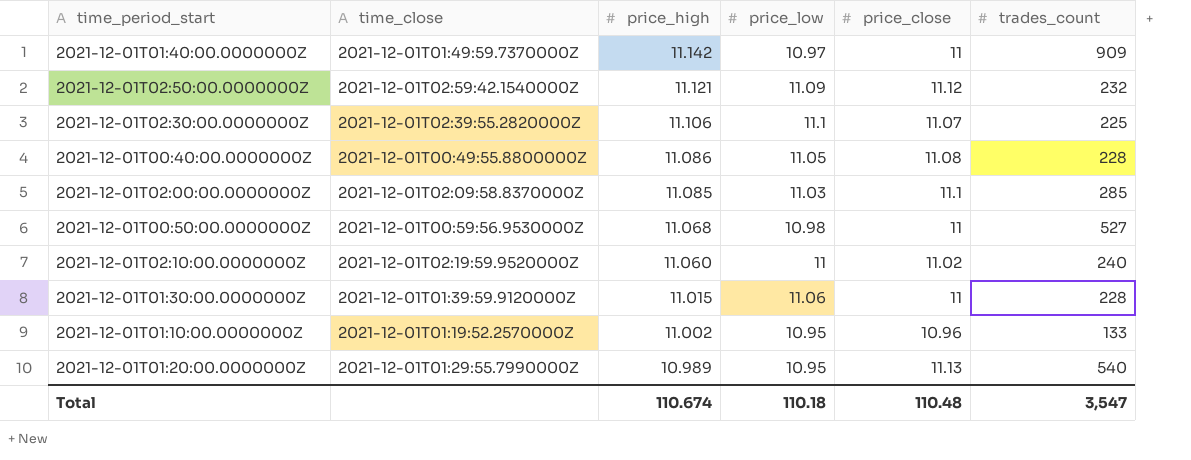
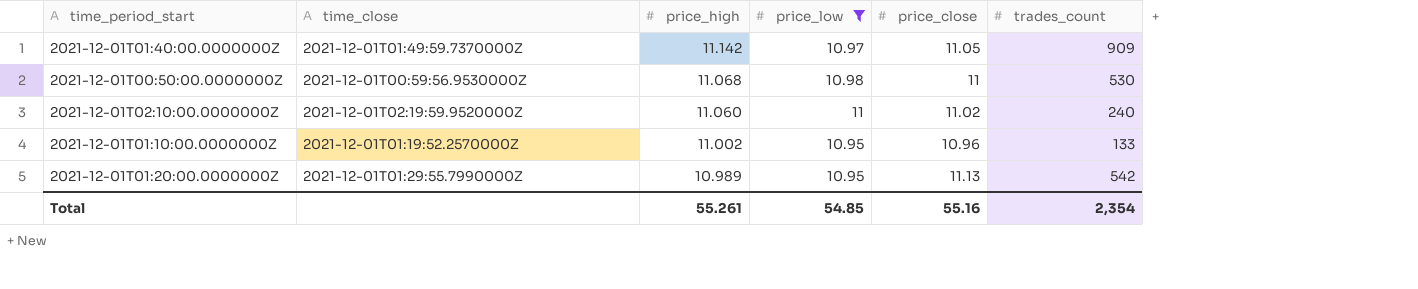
filter: none -> price_low <= 11
2021-12-01T01:40:00.0000000Z | price_close: 11 -> 11.05
2021-12-01T00:50:00.0000000Z | trades_count: 527 -> 530
2021-12-01T01:20:00.0000000Z | trades_count: 540 -> 542
Total | price_high: 110.674 -> 55.261
Total | price_low: 110.18 -> 54.85
Total | price_close: 110.48 -> 55.16
Total | trades_count: 3,547 -> 2,354

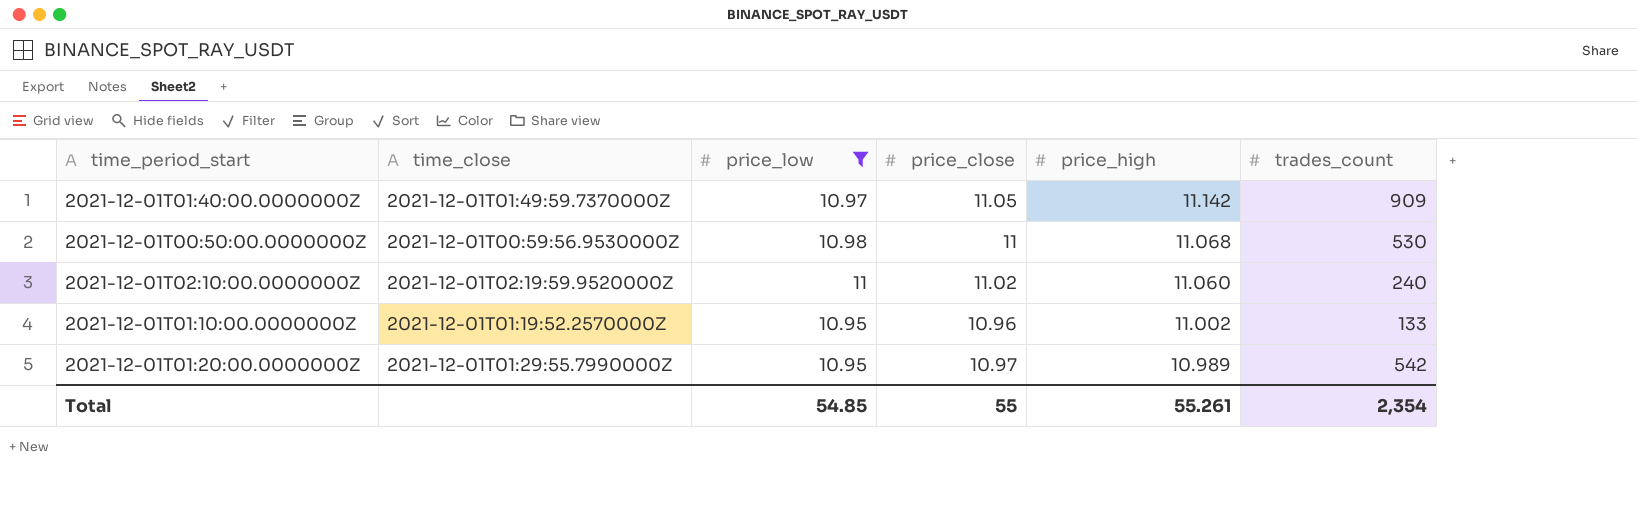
column price_high | position: 3 -> 5
2021-12-01T01:20:00.0000000Z | price_close: 11.13 -> 10.97
Total | price_close: 55.16 -> 55

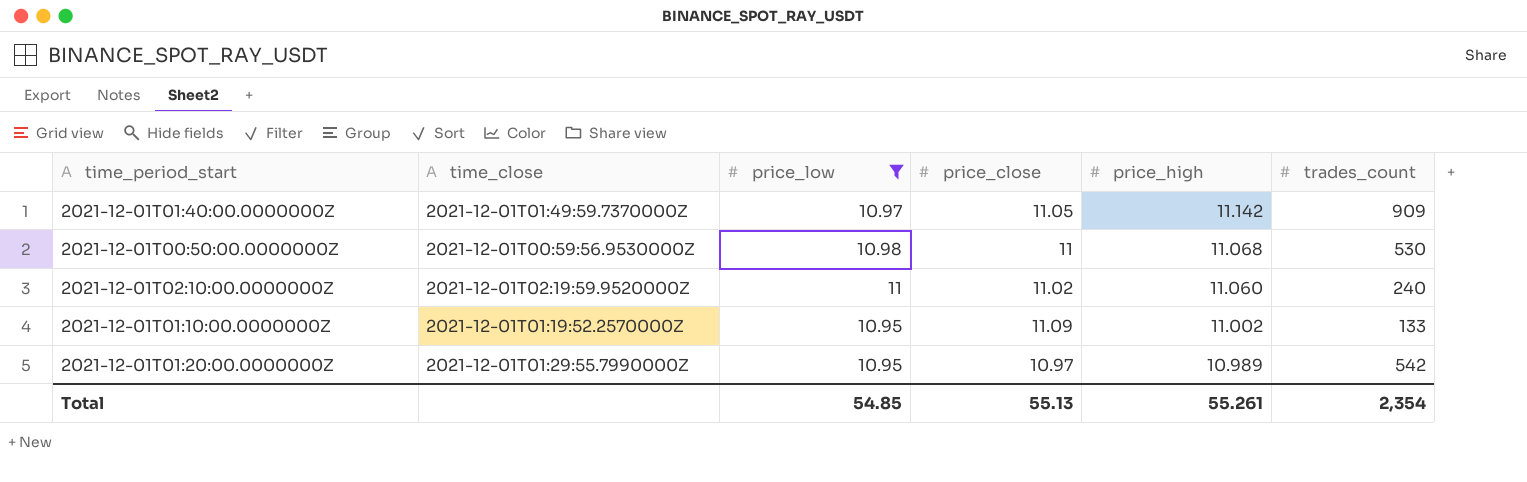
2021-12-01T01:10:00.0000000Z | price_close: 10.96 -> 11.09
Total | price_close: 55 -> 55.13

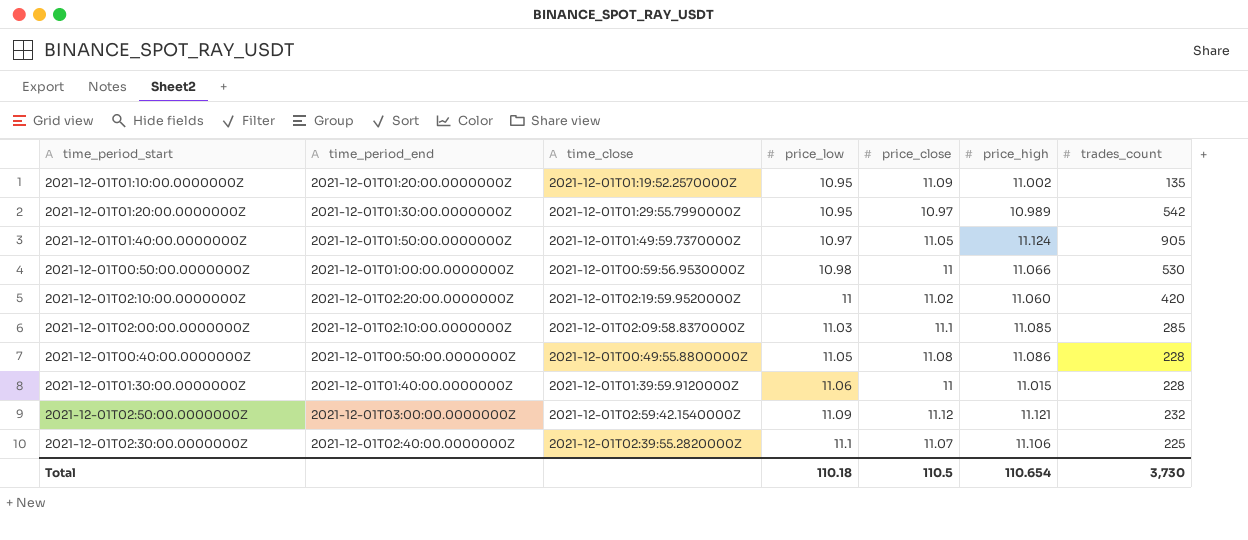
filter: price_low <= 11 -> none
row order: price_high descending -> price_low ascending
column time_period_end | position: none -> 2
2021-12-01T01:10:00.0000000Z | trades_count: 133 -> 135
2021-12-01T01:40:00.0000000Z | price_high: 11.142 -> 11.124
2021-12-01T01:40:00.0000000Z | trades_count: 909 -> 905
2021-12-01T00:50:00.0000000Z | price_high: 11.068 -> 11.066
2021-12-01T02:10:00.0000000Z | trades_count: 240 -> 420
Total | price_low: 54.85 -> 110.18
Total | price_close: 55.13 -> 110.5
Total | price_high: 55.261 -> 110.654
Total | trades_count: 2,354 -> 3,730

